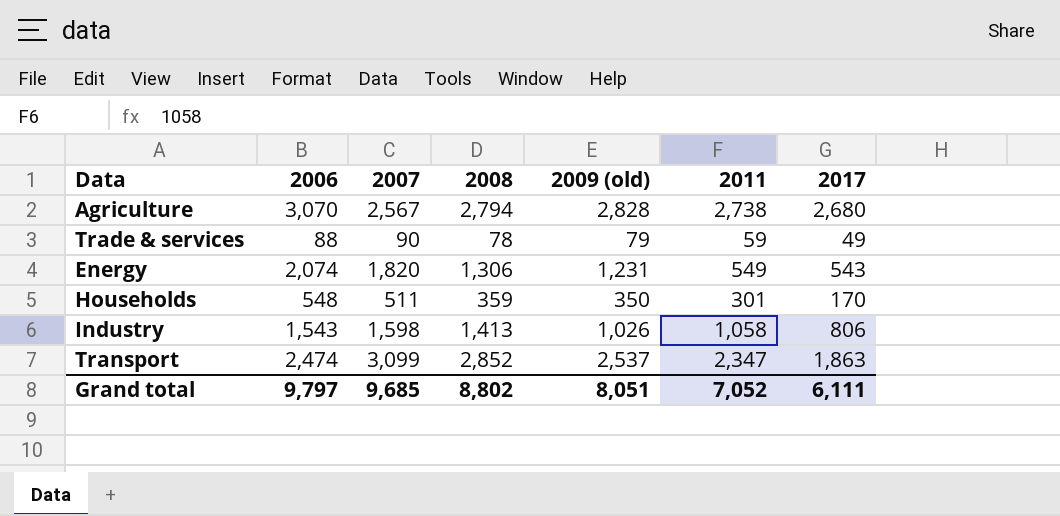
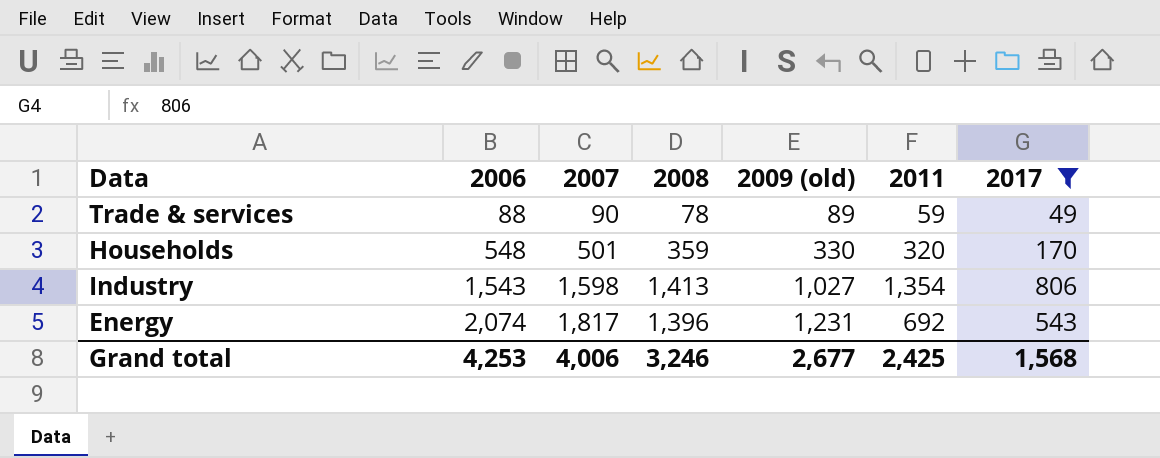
filter: none -> 2017 <= 806
row order: none -> 2006 ascending
Trade & services | 2009 (old): 79 -> 89
Households | 2007: 511 -> 501
Households | 2009 (old): 350 -> 330
Households | 2011: 301 -> 320
Industry | 2009 (old): 1,026 -> 1,027
Industry | 2011: 1,058 -> 1,354
Energy | 2007: 1,820 -> 1,817
Energy | 2008: 1,306 -> 1,396
Energy | 2011: 549 -> 692
Grand total | 2006: 9,797 -> 4,253
Grand total | 2007: 9,685 -> 4,006
Grand total | 2008: 8,802 -> 3,246
Grand total | 2009 (old): 8,051 -> 2,677
Grand total | 2011: 7,052 -> 2,425
Grand total | 2017: 6,111 -> 1,568

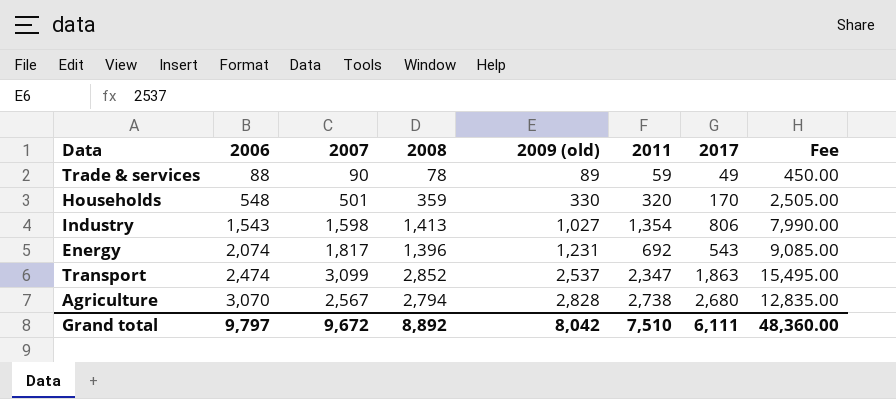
filter: 2017 <= 806 -> none
column Fee | formula: none -> [2007] * 5
Grand total | 2006: 4,253 -> 9,797
Grand total | 2007: 4,006 -> 9,672
Grand total | 2008: 3,246 -> 8,892
Grand total | 2009 (old): 2,677 -> 8,042
Grand total | 2011: 2,425 -> 7,510
Grand total | 2017: 1,568 -> 6,111

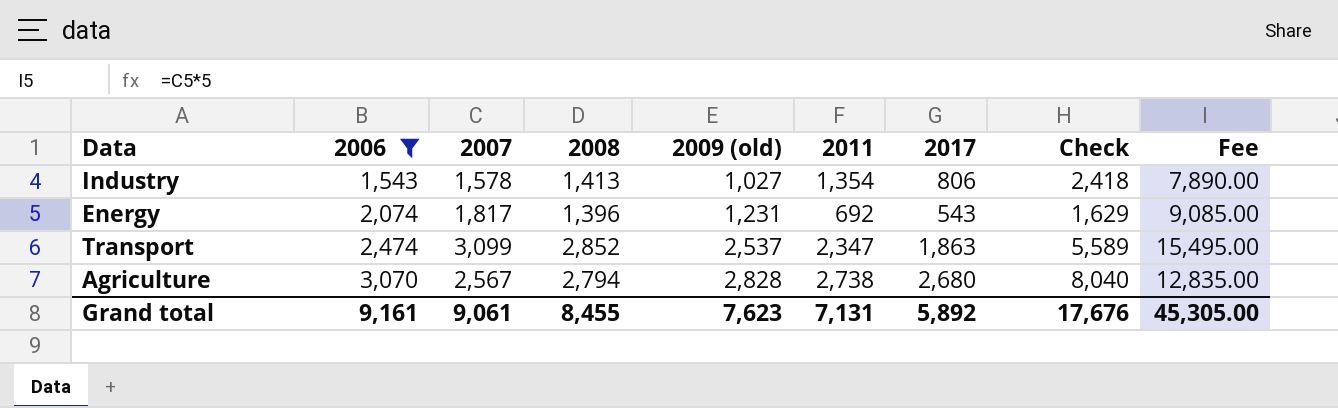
filter: none -> 2006 >= 1,543
column Check | formula: none -> [2017] * 3
Industry | 2007: 1,598 -> 1,578
Industry | Fee: 7,990.00 -> 7,890.00
Grand total | 2006: 9,797 -> 9,161
Grand total | 2007: 9,672 -> 9,061
Grand total | 2008: 8,892 -> 8,455
Grand total | 2009 (old): 8,042 -> 7,623
Grand total | 2011: 7,510 -> 7,131
Grand total | 2017: 6,111 -> 5,892
Grand total | Fee: 48,360.00 -> 45,305.00

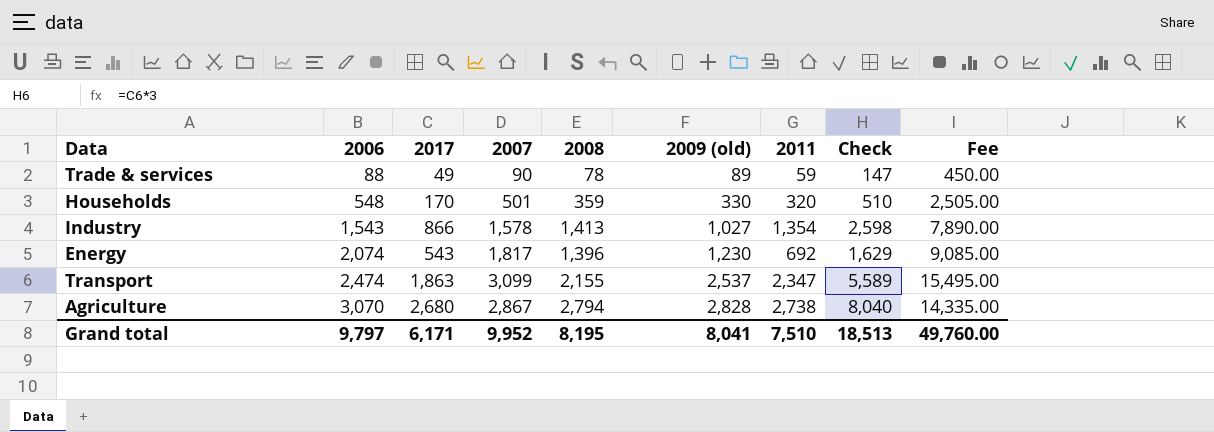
filter: 2006 >= 1,543 -> none
column 2017 | position: 7 -> 3
Industry | 2017: 806 -> 866
Industry | Check: 2,418 -> 2,598
Energy | 2009 (old): 1,231 -> 1,230
Transport | 2008: 2,852 -> 2,155
Agriculture | 2007: 2,567 -> 2,867
Agriculture | Fee: 12,835.00 -> 14,335.00
Grand total | 2006: 9,161 -> 9,797
Grand total | 2017: 5,892 -> 6,171
Grand total | 2007: 9,061 -> 9,952
Grand total | 2008: 8,455 -> 8,195
Grand total | 2009 (old): 7,623 -> 8,041
Grand total | 2011: 7,131 -> 7,510
Grand total | Check: 17,676 -> 18,513
Grand total | Fee: 45,305.00 -> 49,760.00

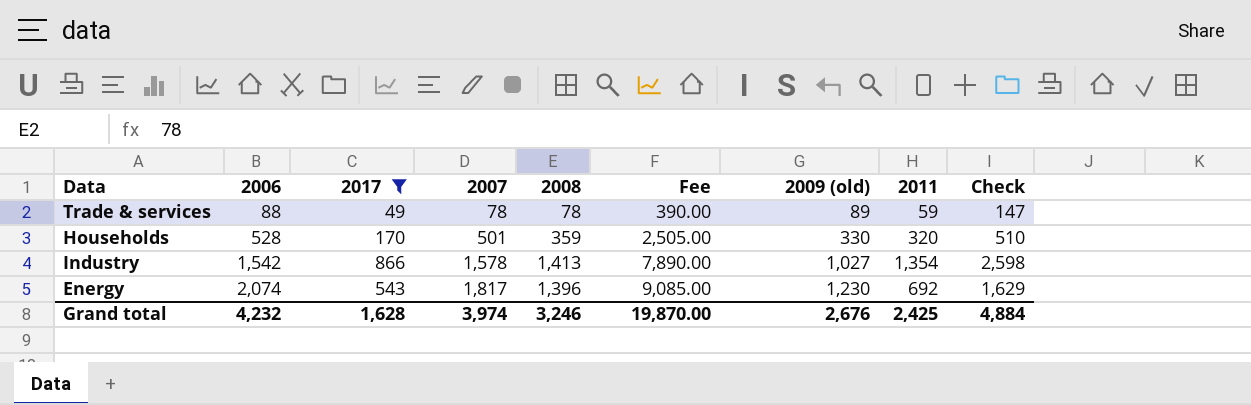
filter: none -> 2017 <= 866
column Fee | position: 9 -> 6
Trade & services | 2007: 90 -> 78
Trade & services | Fee: 450.00 -> 390.00
Households | 2006: 548 -> 528
Industry | 2006: 1,543 -> 1,542
Grand total | 2006: 9,797 -> 4,232
Grand total | 2017: 6,171 -> 1,628
Grand total | 2007: 9,952 -> 3,974
Grand total | 2008: 8,195 -> 3,246
Grand total | Fee: 49,760.00 -> 19,870.00
Grand total | 2009 (old): 8,041 -> 2,676
Grand total | 2011: 7,510 -> 2,425
Grand total | Check: 18,513 -> 4,884

